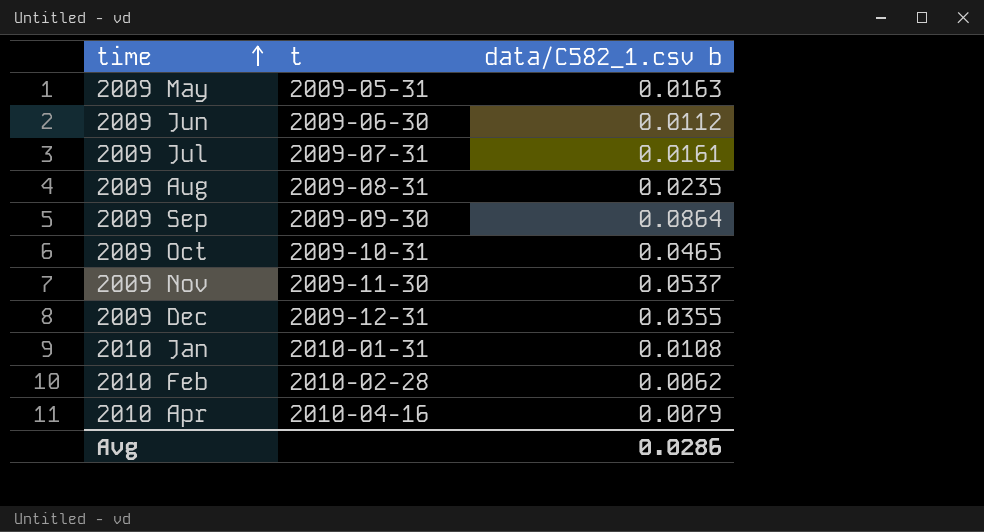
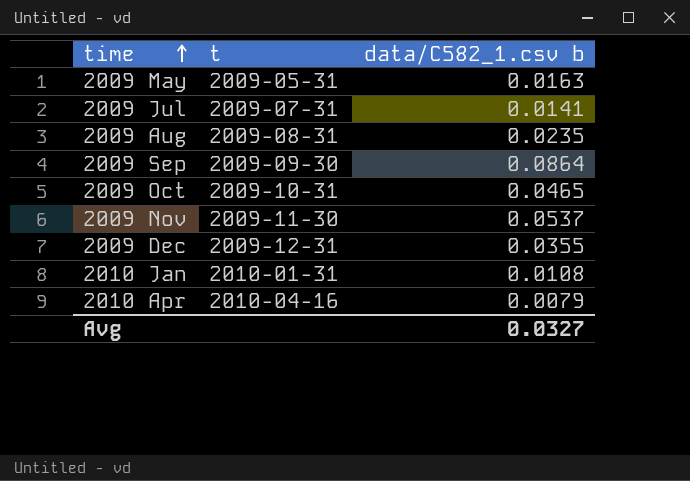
row 2009 Jun: 2009-06-30 | 0.0112 -> none
row 2010 Feb: 2010-02-28 | 0.0062 -> none
2009 Jul | data/C582_1.csv b: 0.0161 -> 0.0141
Avg | data/C582_1.csv b: 0.0286 -> 0.0327

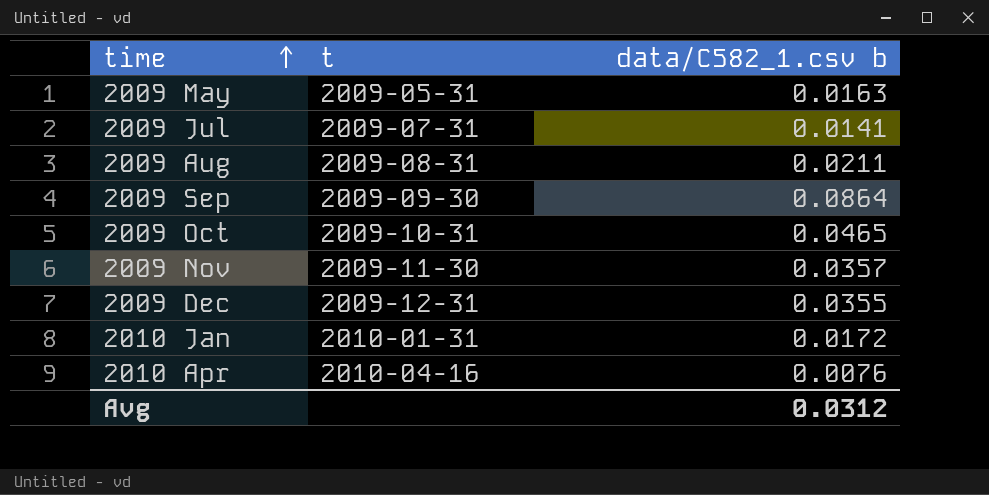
2009 Aug | data/C582_1.csv b: 0.0235 -> 0.0211
2009 Nov | data/C582_1.csv b: 0.0537 -> 0.0357
2010 Jan | data/C582_1.csv b: 0.0108 -> 0.0172
2010 Apr | data/C582_1.csv b: 0.0079 -> 0.0076
Avg | data/C582_1.csv b: 0.0327 -> 0.0312

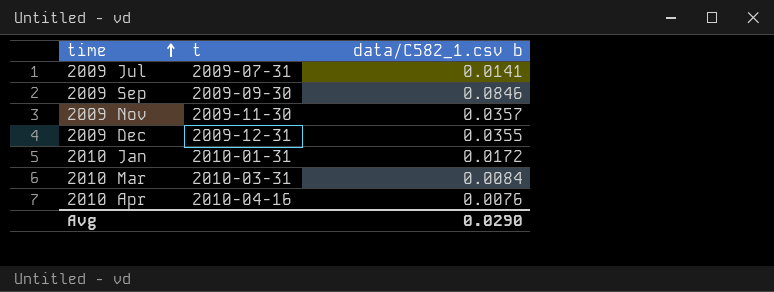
row 2009 May: 2009-05-31 | 0.0163 -> none
row 2009 Aug: 2009-08-31 | 0.0211 -> none
row 2009 Oct: 2009-10-31 | 0.0465 -> none
2009 Sep | data/C582_1.csv b: 0.0864 -> 0.0846
row 2010 Mar: none -> 2010-03-31 | 0.0084
Avg | data/C582_1.csv b: 0.0312 -> 0.0290

